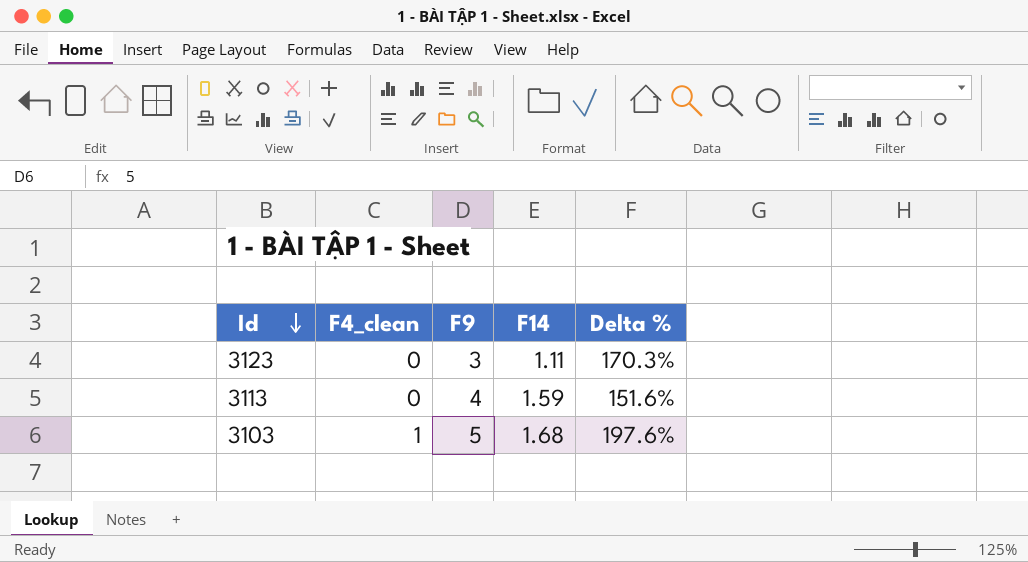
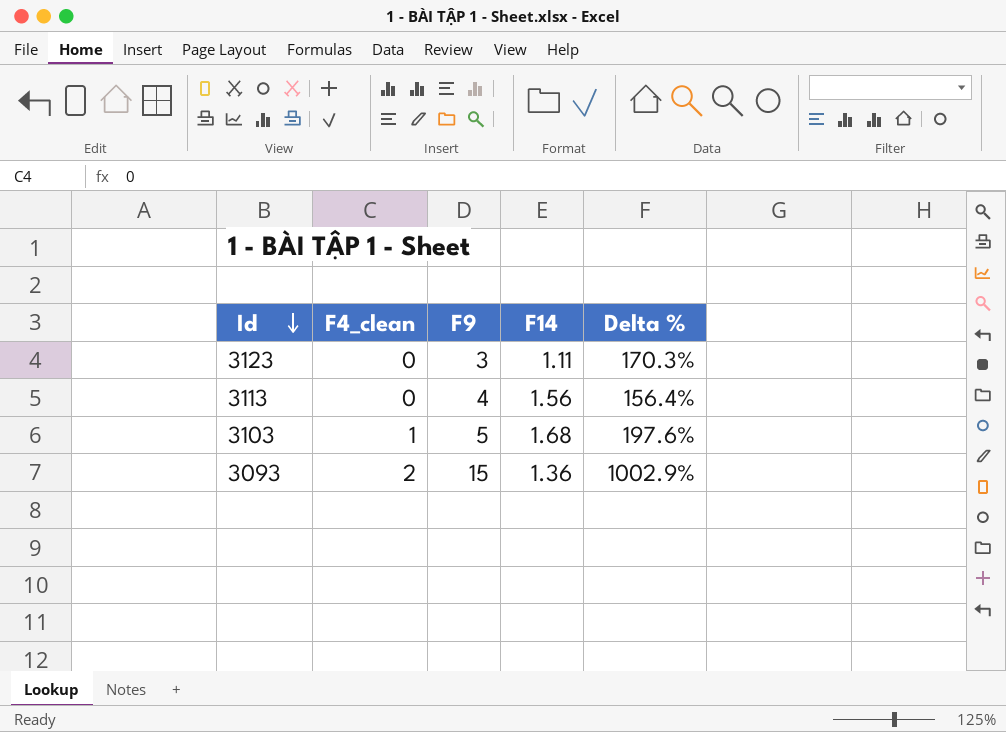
3113 | F14: 1.59 -> 1.56
3113 | Delta %: 151.6% -> 156.4%
row 3093: none -> 2 | 15 | 1.36 | 1002.9%

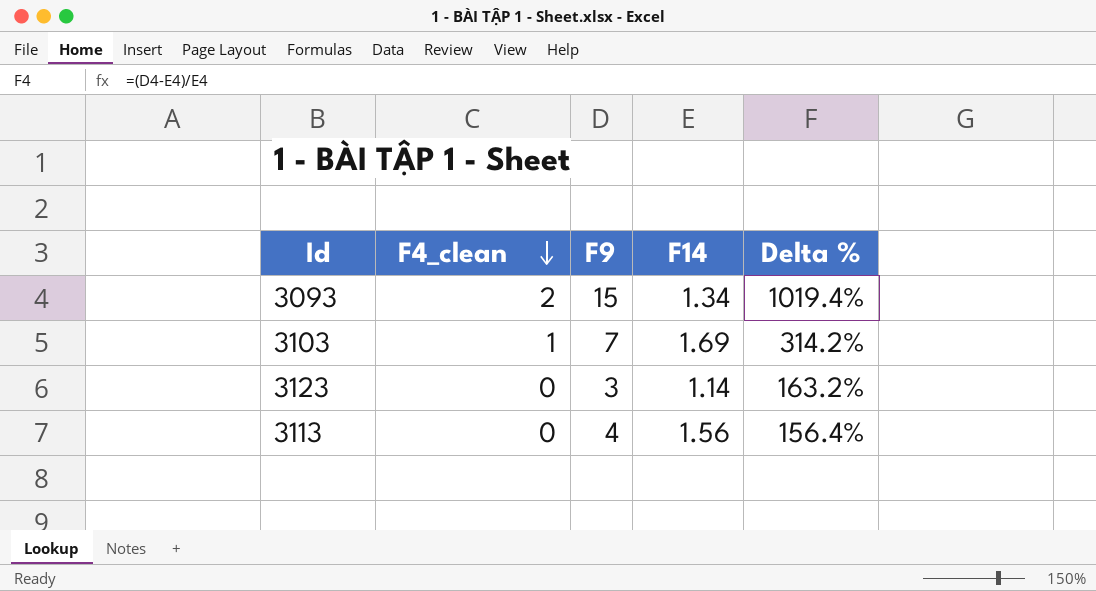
row order: Id descending -> F4_clean descending
3093 | F14: 1.36 -> 1.34
3093 | Delta %: 1002.9% -> 1019.4%
3103 | F9: 5 -> 7
3103 | F14: 1.68 -> 1.69
3103 | Delta %: 197.6% -> 314.2%
3123 | F14: 1.11 -> 1.14
3123 | Delta %: 170.3% -> 163.2%

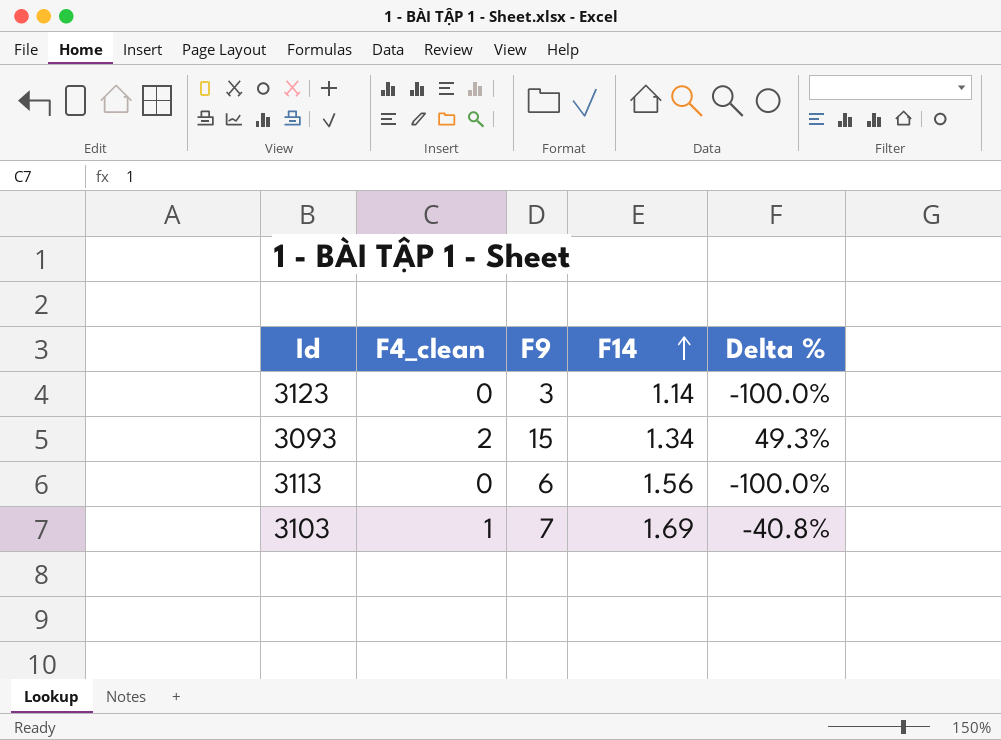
row order: F4_clean descending -> F14 ascending
column Delta % | formula: ([F9] - [F14]) / [F14] -> ([F4_clean] - [F14]) / [F14]
3113 | F9: 4 -> 6

